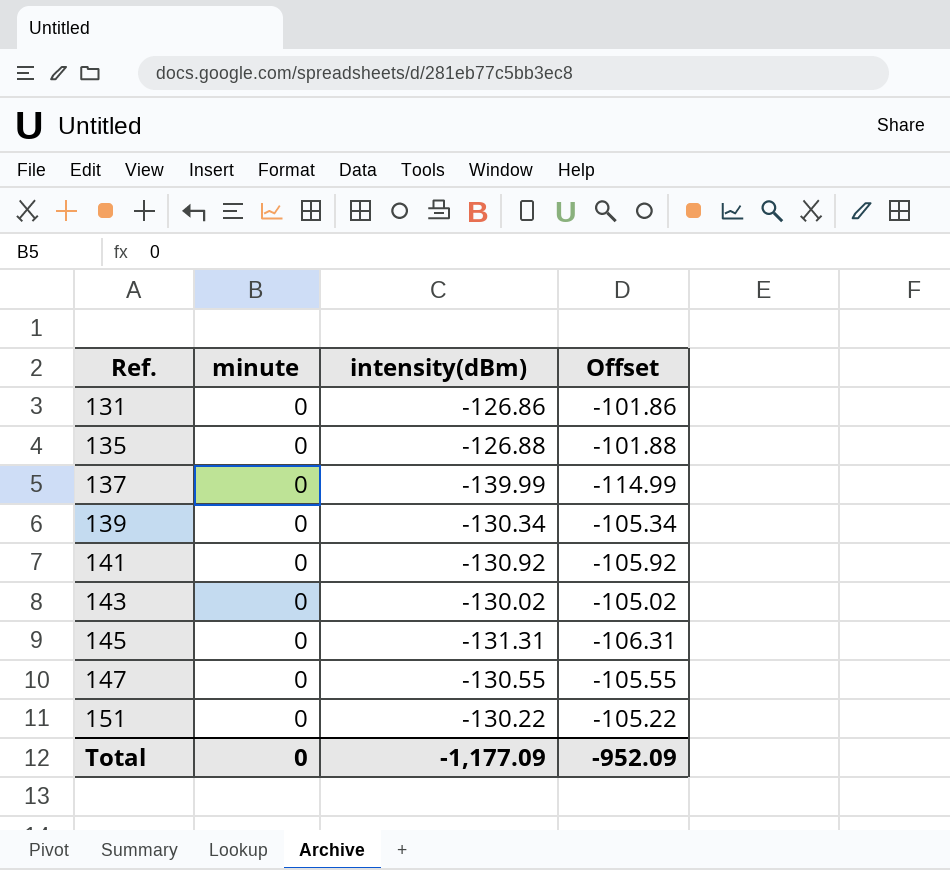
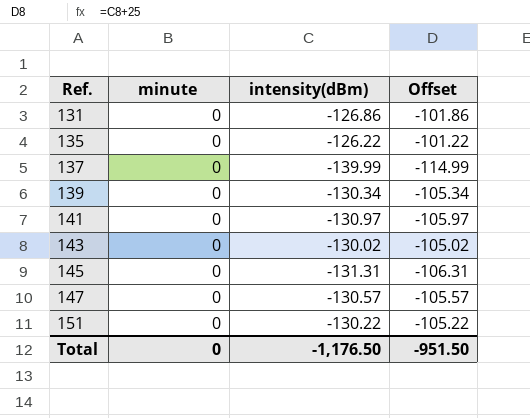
135 | intensity(dBm): -126.88 -> -126.22
135 | Offset: -101.88 -> -101.22
141 | intensity(dBm): -130.92 -> -130.97
141 | Offset: -105.92 -> -105.97
147 | intensity(dBm): -130.55 -> -130.57
147 | Offset: -105.55 -> -105.57
Total | intensity(dBm): -1,177.09 -> -1,176.50
Total | Offset: -952.09 -> -951.50

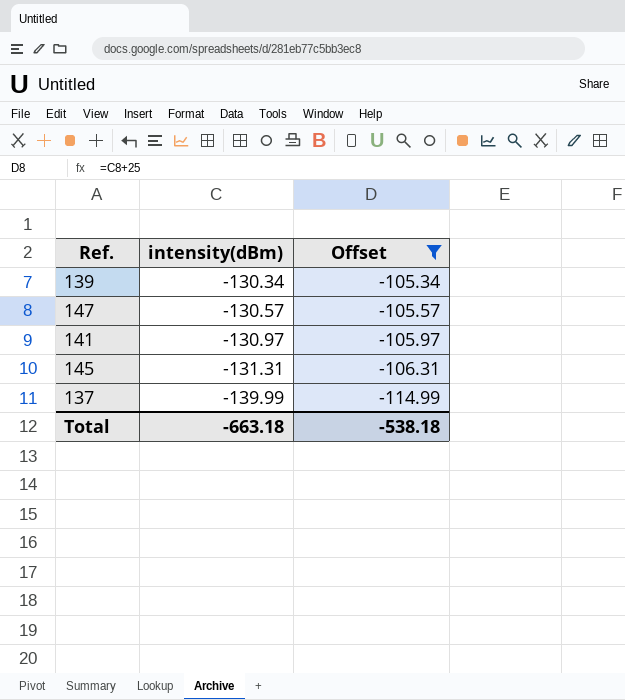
filter: none -> Offset <= -105.34
row order: Ref. ascending -> intensity(dBm) descending
column minute | position: 2 -> none
Total | intensity(dBm): -1,176.50 -> -663.18
Total | Offset: -951.50 -> -538.18

